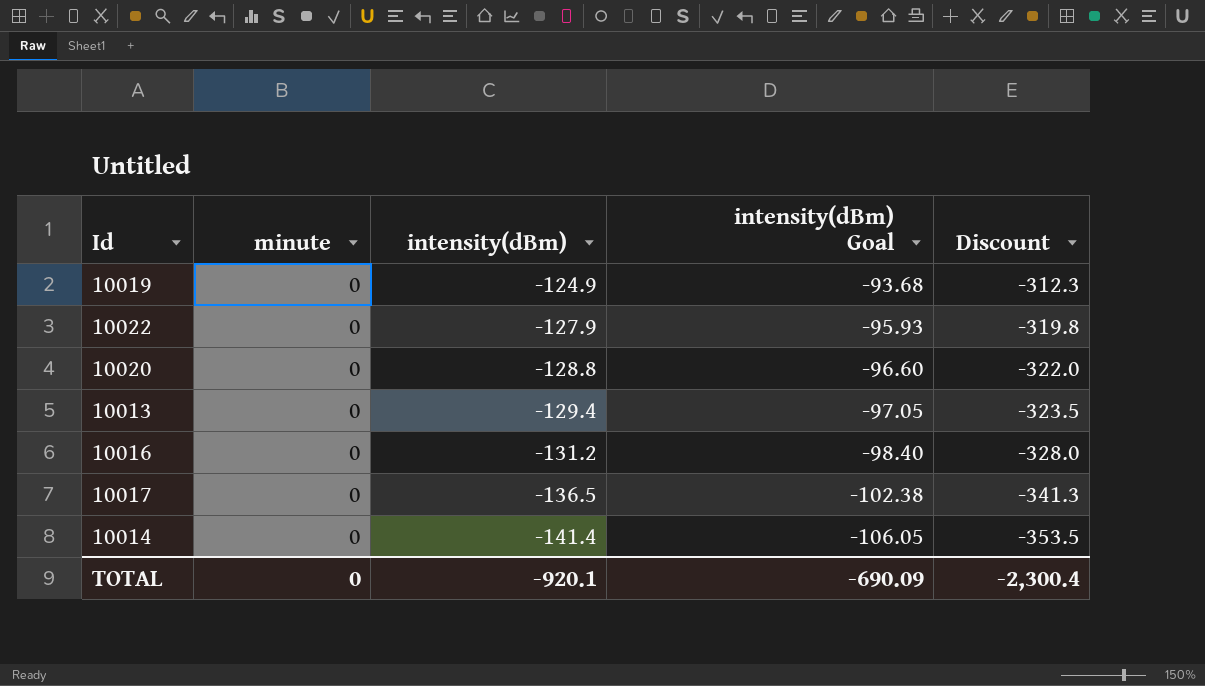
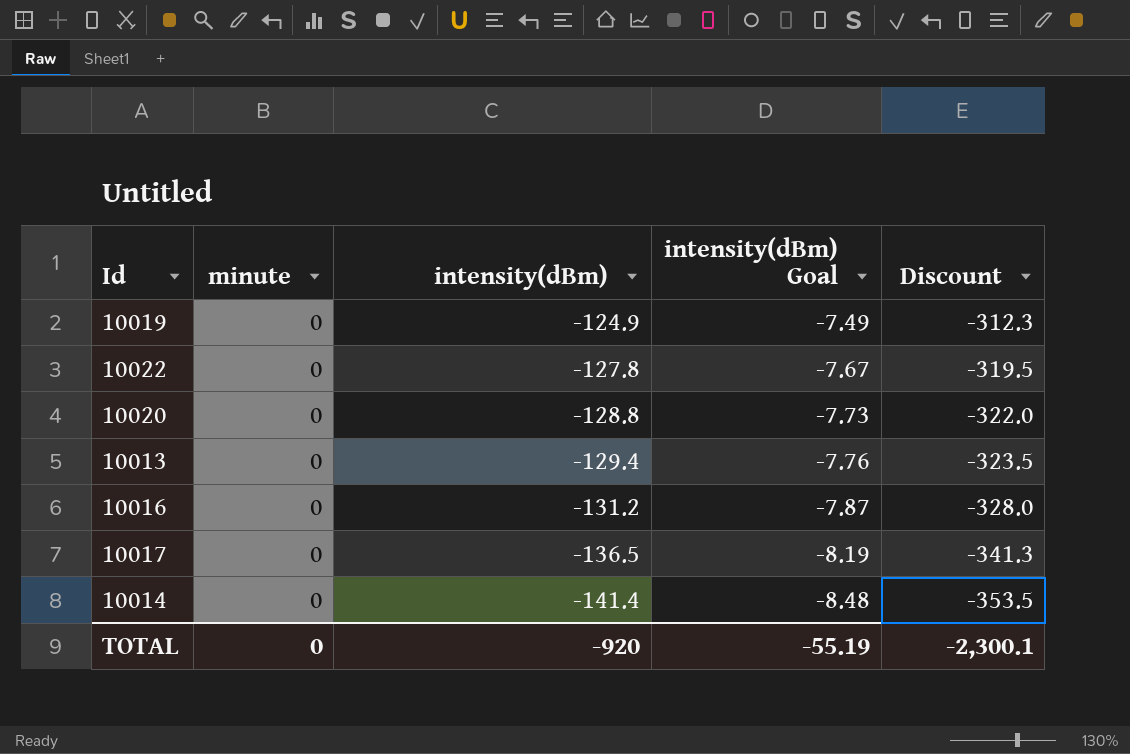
column intensity(dBm) Goal | formula: [intensity(dBm)] * 0.75 -> [intensity(dBm)] * 0.06
10022 | intensity(dBm): -127.9 -> -127.8
10022 | Discount: -319.8 -> -319.5
TOTAL | intensity(dBm): -920.1 -> -920
TOTAL | intensity(dBm) Goal: -690.09 -> -55.19
TOTAL | Discount: -2,300.4 -> -2,300.1

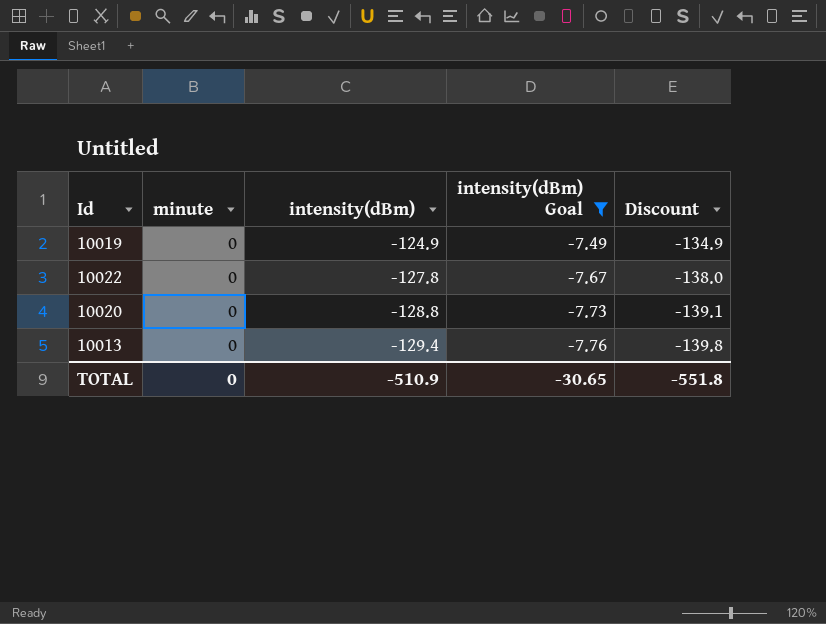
filter: none -> intensity(dBm) Goal >= -7.76
column Discount | formula: [intensity(dBm)] * 2.5 -> [intensity(dBm)] * 1.08
TOTAL | intensity(dBm): -920 -> -510.9
TOTAL | intensity(dBm) Goal: -55.19 -> -30.65
TOTAL | Discount: -2,300.1 -> -551.8

